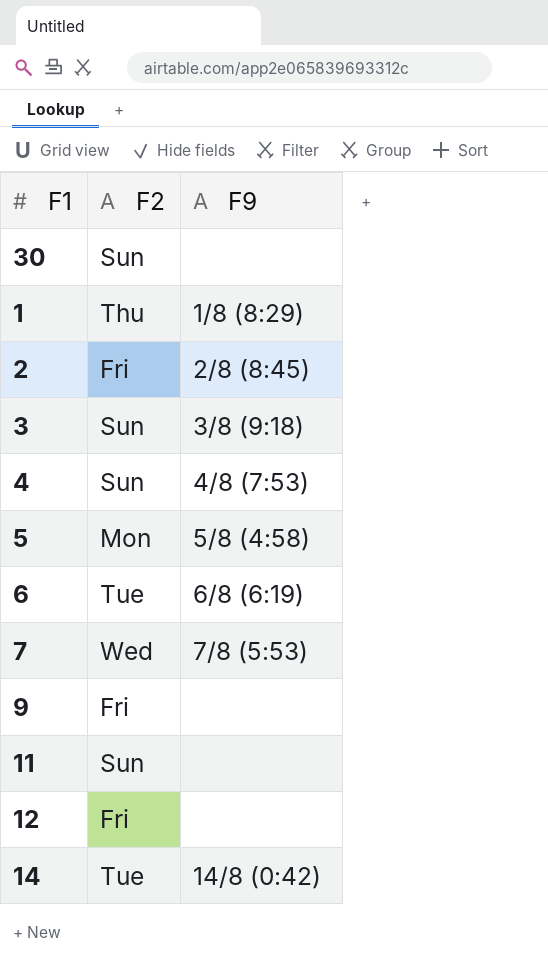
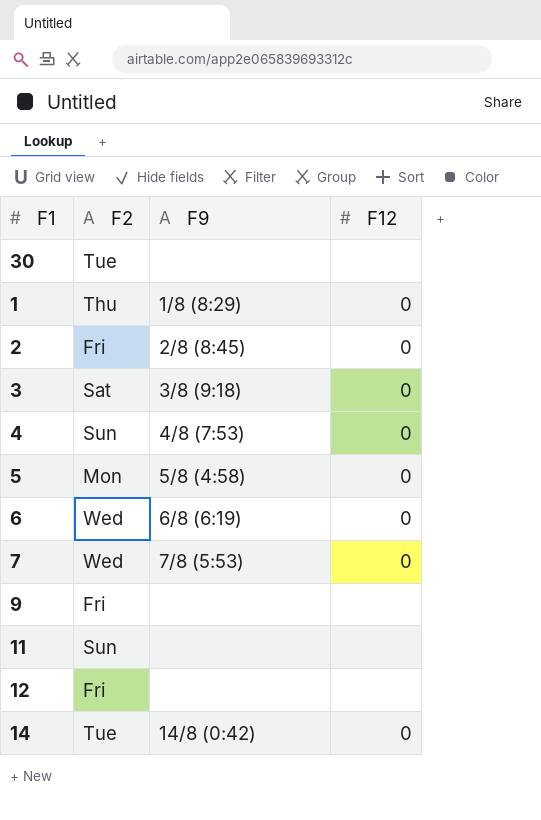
column F12 | position: none -> 4
30 | F2: Sun -> Tue
3 | F2: Sun -> Sat
6 | F2: Tue -> Wed

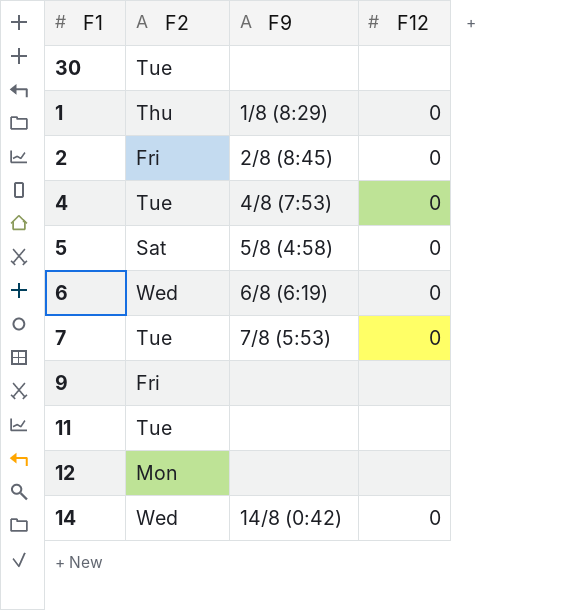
row 3: Sat | 3/8 (9:18) | 0 -> none
4 | F2: Sun -> Tue
5 | F2: Mon -> Sat
7 | F2: Wed -> Tue
11 | F2: Sun -> Tue
12 | F2: Fri -> Mon
14 | F2: Tue -> Wed

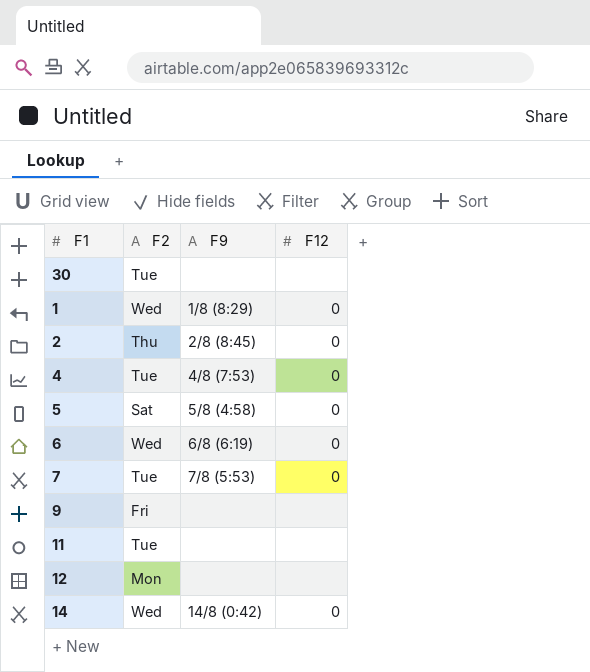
1 | F2: Thu -> Wed
2 | F2: Fri -> Thu

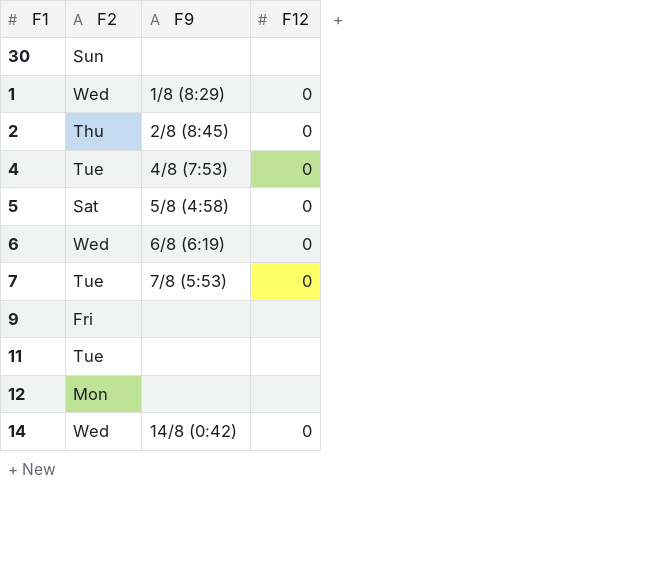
30 | F2: Tue -> Sun

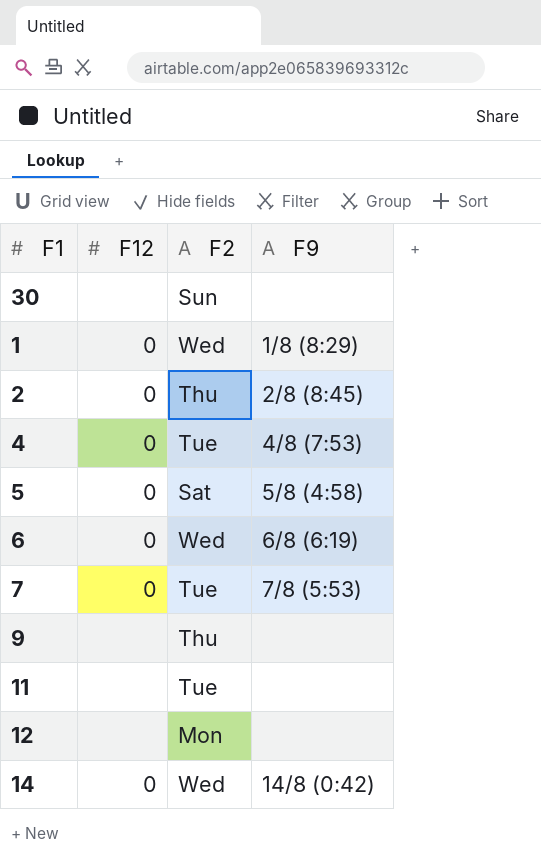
column F12 | position: 4 -> 2
9 | F2: Fri -> Thu

